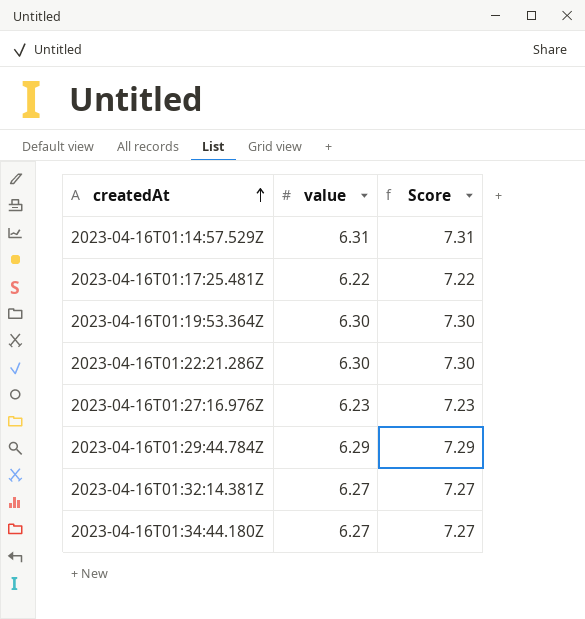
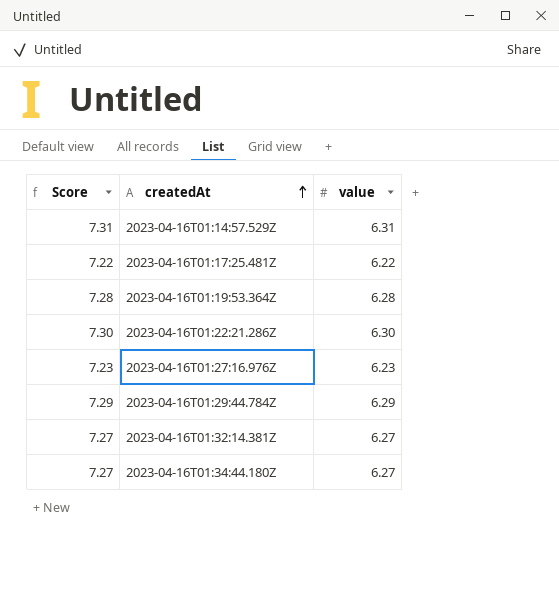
column Score | position: 3 -> 1
2023-04-16T01:19:53.364Z | Score: 7.30 -> 7.28
2023-04-16T01:19:53.364Z | value: 6.30 -> 6.28

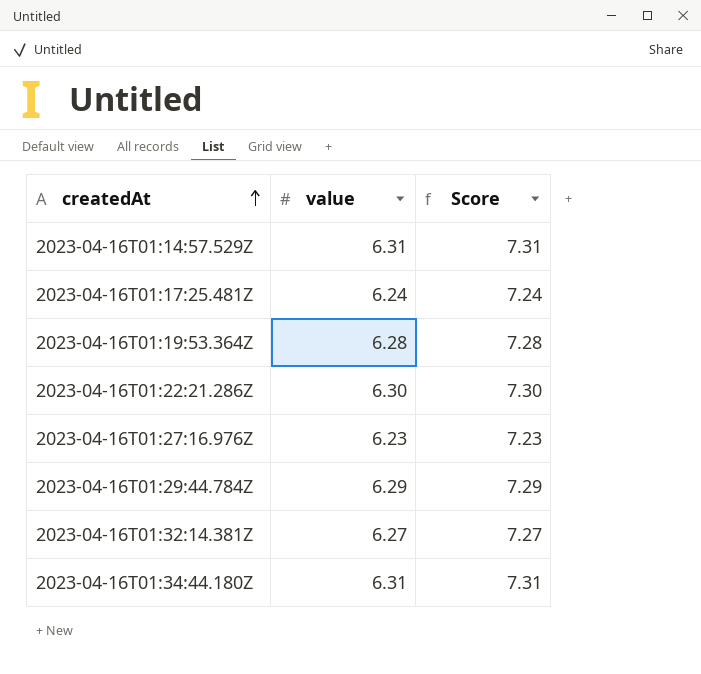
column Score | position: 1 -> 3
2023-04-16T01:17:25.481Z | value: 6.22 -> 6.24
2023-04-16T01:17:25.481Z | Score: 7.22 -> 7.24
2023-04-16T01:34:44.180Z | value: 6.27 -> 6.31
2023-04-16T01:34:44.180Z | Score: 7.27 -> 7.31

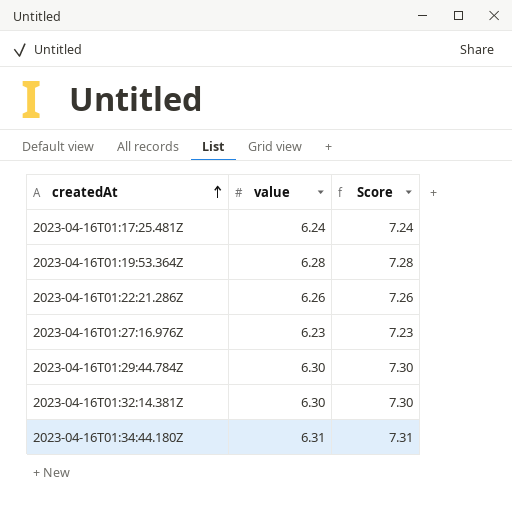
row 2023-04-16T01:14:57.529Z: 6.31 | 7.31 -> none
2023-04-16T01:22:21.286Z | value: 6.30 -> 6.26
2023-04-16T01:22:21.286Z | Score: 7.30 -> 7.26
2023-04-16T01:29:44.784Z | value: 6.29 -> 6.30
2023-04-16T01:29:44.784Z | Score: 7.29 -> 7.30
2023-04-16T01:32:14.381Z | value: 6.27 -> 6.30
2023-04-16T01:32:14.381Z | Score: 7.27 -> 7.30

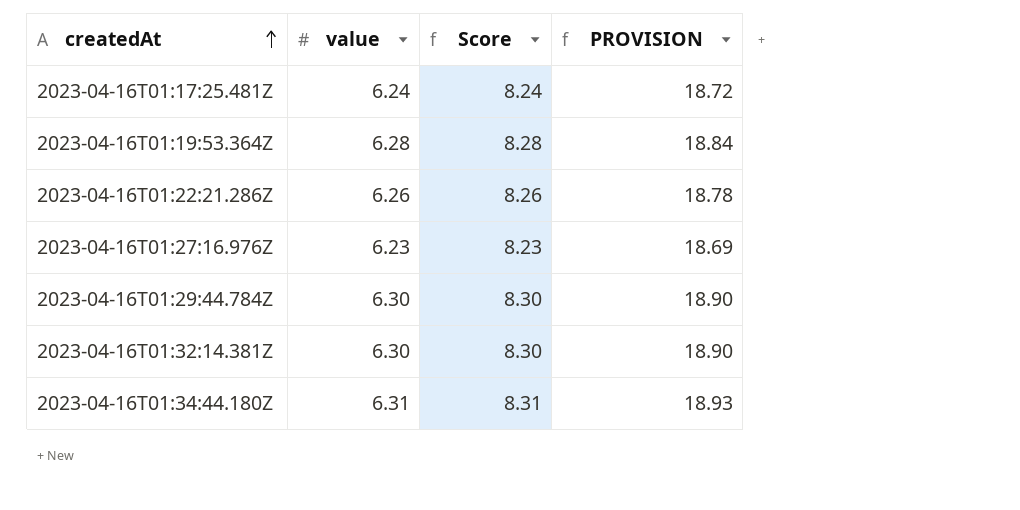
column Score | formula: [value] + 1 -> [value] + 2
column PROVISION | formula: none -> [value] * 3

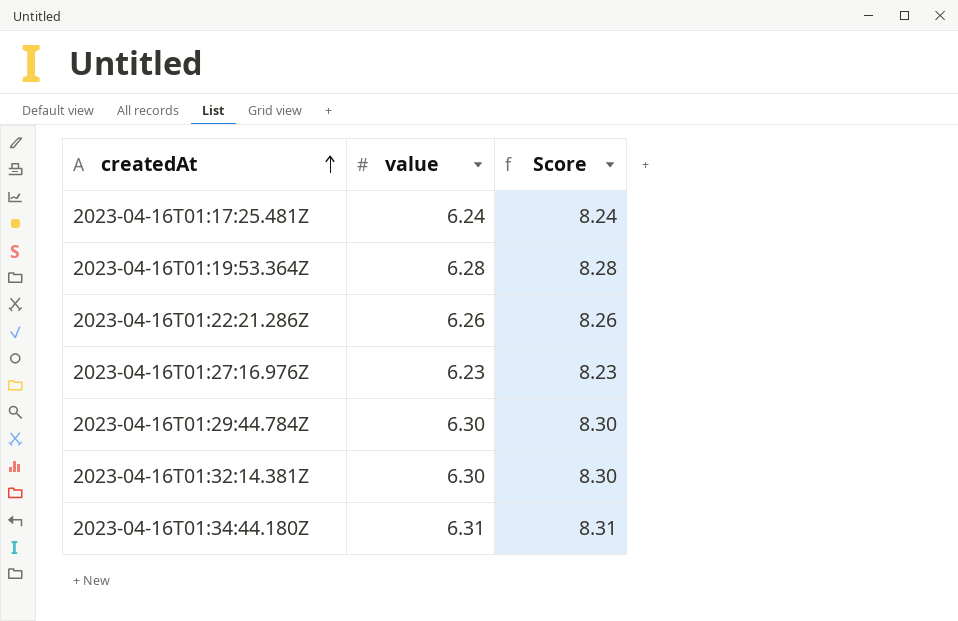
column PROVISION | formula: [value] * 3 -> none

